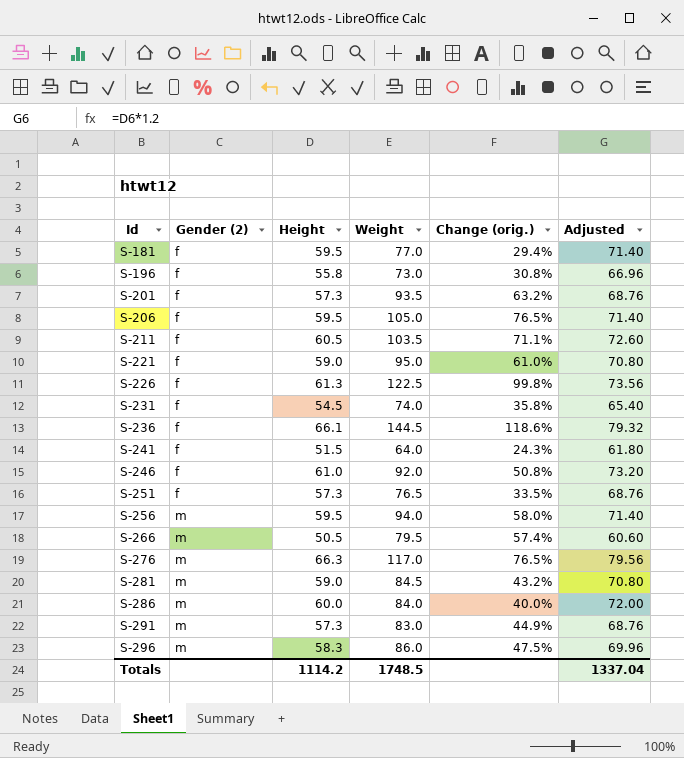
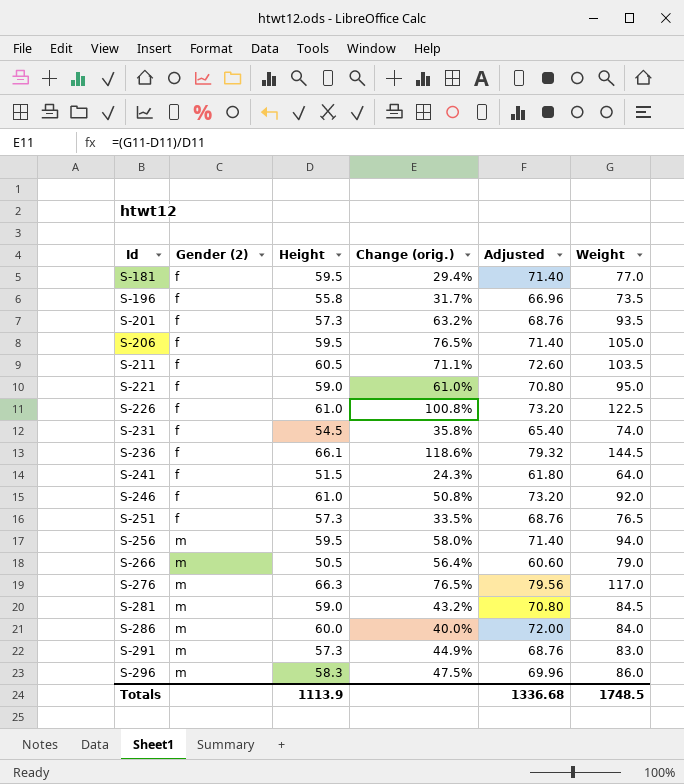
column Weight | position: 4 -> 6
S-196 | Change (orig.): 30.8% -> 31.7%
S-196 | Weight: 73.0 -> 73.5
S-226 | Height: 61.3 -> 61.0
S-226 | Change (orig.): 99.8% -> 100.8%
S-226 | Adjusted: 73.56 -> 73.20
S-266 | Change (orig.): 57.4% -> 56.4%
S-266 | Weight: 79.5 -> 79.0
Totals | Height: 1114.2 -> 1113.9
Totals | Adjusted: 1337.04 -> 1336.68

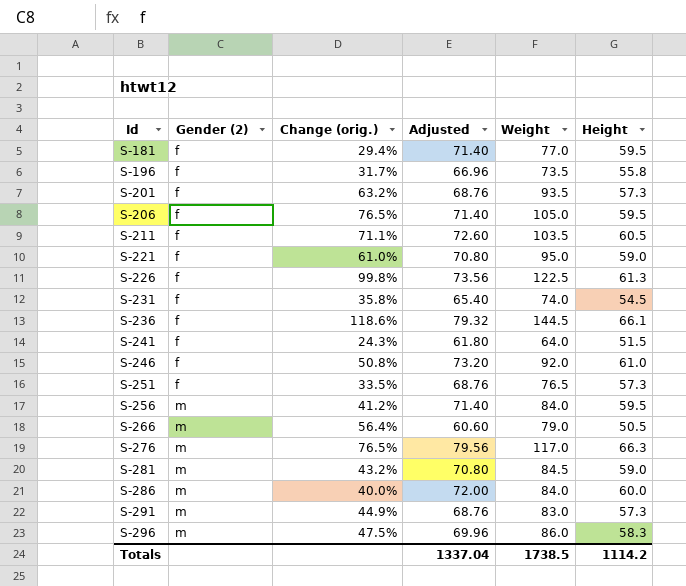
column Height | position: 3 -> 6
S-226 | Change (orig.): 100.8% -> 99.8%
S-226 | Adjusted: 73.20 -> 73.56
S-226 | Height: 61.0 -> 61.3
S-256 | Change (orig.): 58.0% -> 41.2%
S-256 | Weight: 94.0 -> 84.0
Totals | Adjusted: 1336.68 -> 1337.04
Totals | Weight: 1748.5 -> 1738.5
Totals | Height: 1113.9 -> 1114.2

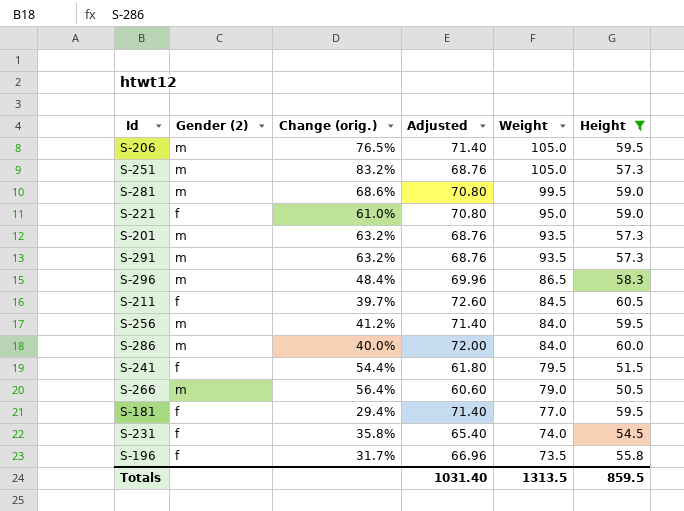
filter: none -> Height <= 60.5
row order: Id ascending -> Weight descending
S-206 | Gender (2): f -> m
S-251 | Gender (2): f -> m
S-251 | Change (orig.): 33.5% -> 83.2%
S-251 | Weight: 76.5 -> 105.0
S-281 | Change (orig.): 43.2% -> 68.6%
S-281 | Weight: 84.5 -> 99.5
S-201 | Gender (2): f -> m
S-291 | Change (orig.): 44.9% -> 63.2%
S-291 | Weight: 83.0 -> 93.5
S-296 | Change (orig.): 47.5% -> 48.4%
S-296 | Weight: 86.0 -> 86.5
S-211 | Change (orig.): 71.1% -> 39.7%
S-211 | Weight: 103.5 -> 84.5
S-241 | Change (orig.): 24.3% -> 54.4%
S-241 | Weight: 64.0 -> 79.5
Totals | Adjusted: 1337.04 -> 1031.40
Totals | Weight: 1738.5 -> 1313.5
Totals | Height: 1114.2 -> 859.5

